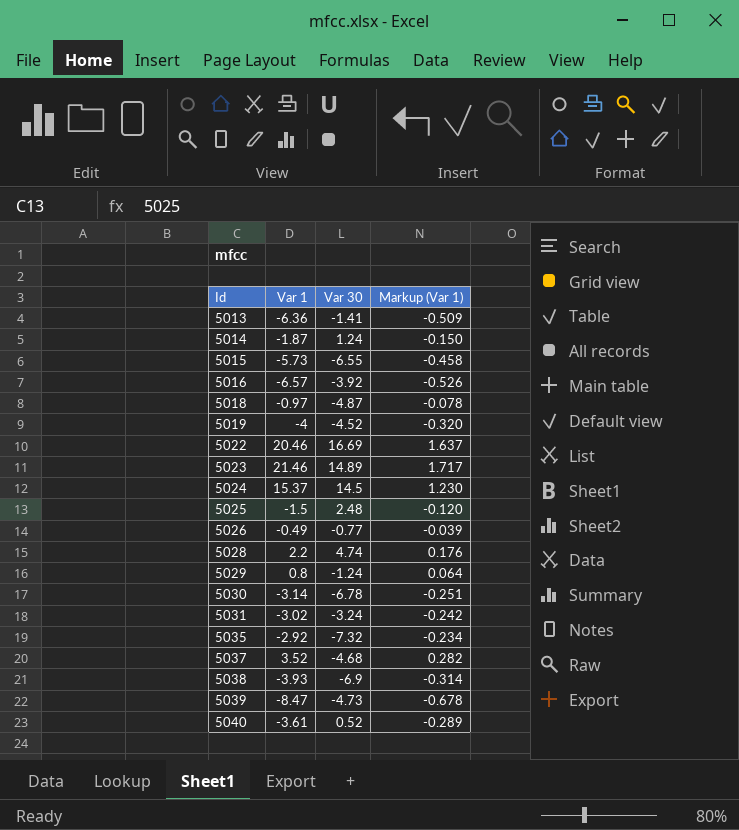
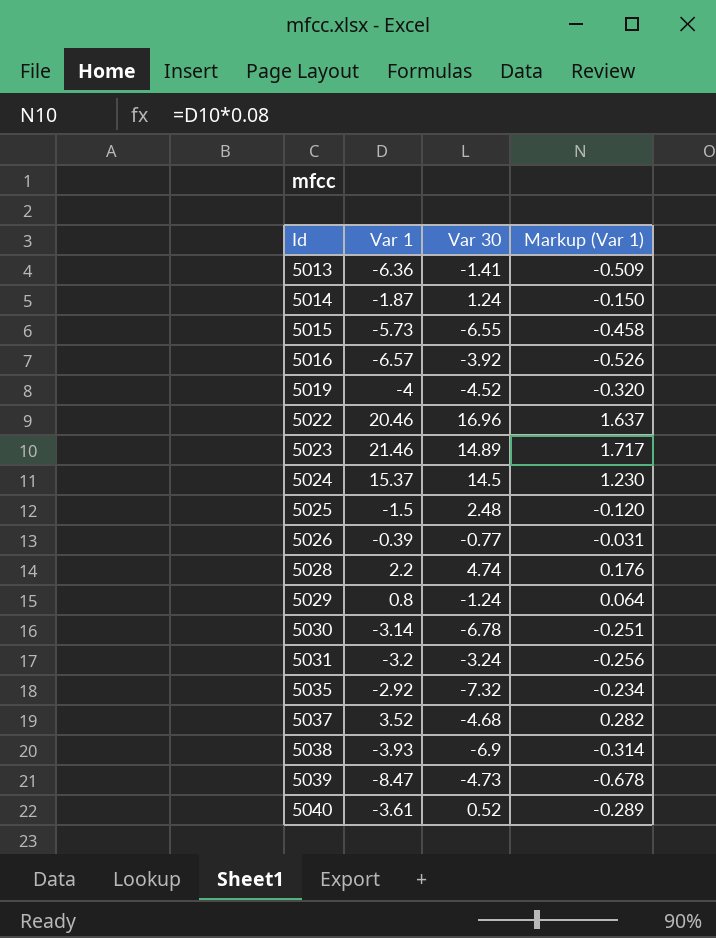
row 5018: -0.97 | -4.87 | -0.078 -> none
5022 | Var 30: 16.69 -> 16.96
5026 | Var 1: -0.49 -> -0.39
5026 | Markup (Var 1): -0.039 -> -0.031
5031 | Var 1: -3.02 -> -3.2
5031 | Markup (Var 1): -0.242 -> -0.256

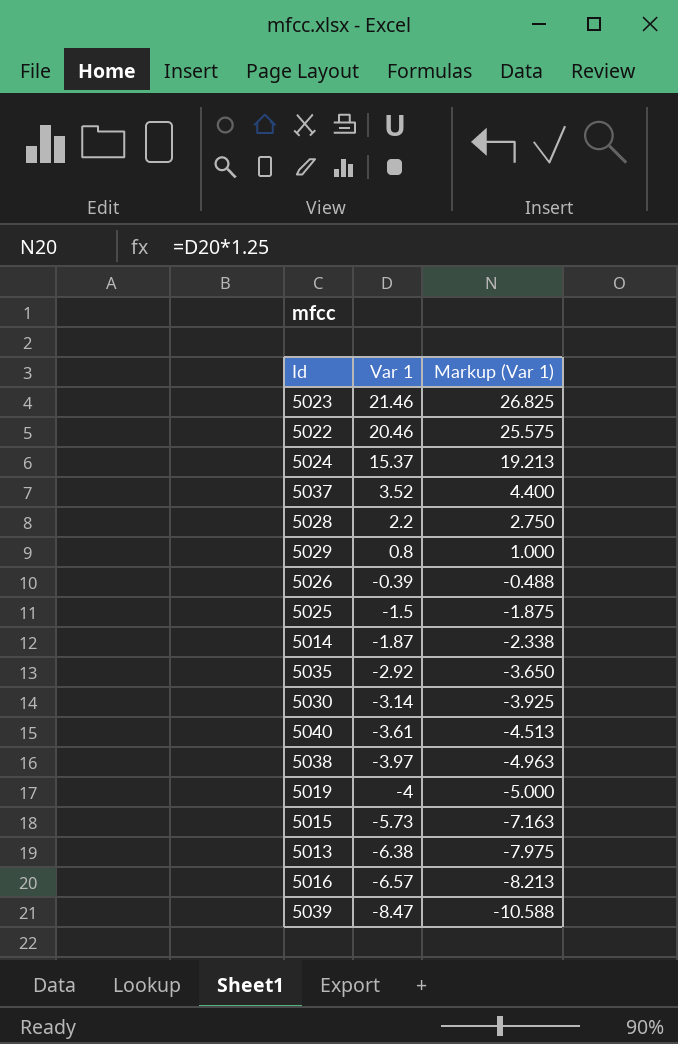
row order: Id ascending -> Var 1 descending
column Var 30 | position: 3 -> none
column Markup (Var 1) | formula: [Var 1] * 0.08 -> [Var 1] * 1.25
row 5031: -3.2 | -3.24 | -0.256 -> none
5038 | Var 1: -3.93 -> -3.97
5013 | Var 1: -6.36 -> -6.38

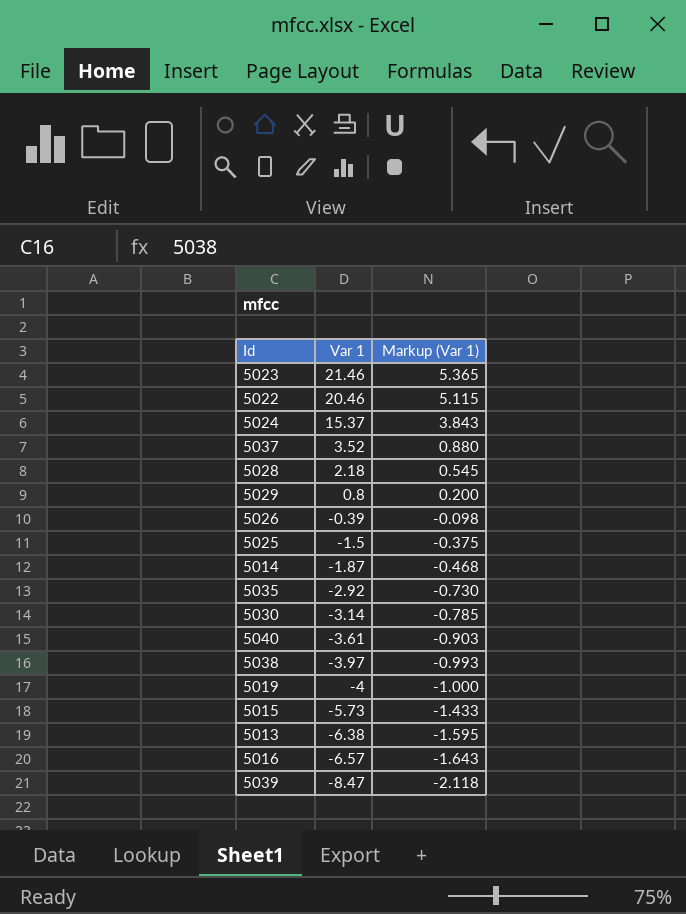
column Markup (Var 1) | formula: [Var 1] * 1.25 -> [Var 1] * 0.25
5028 | Var 1: 2.2 -> 2.18

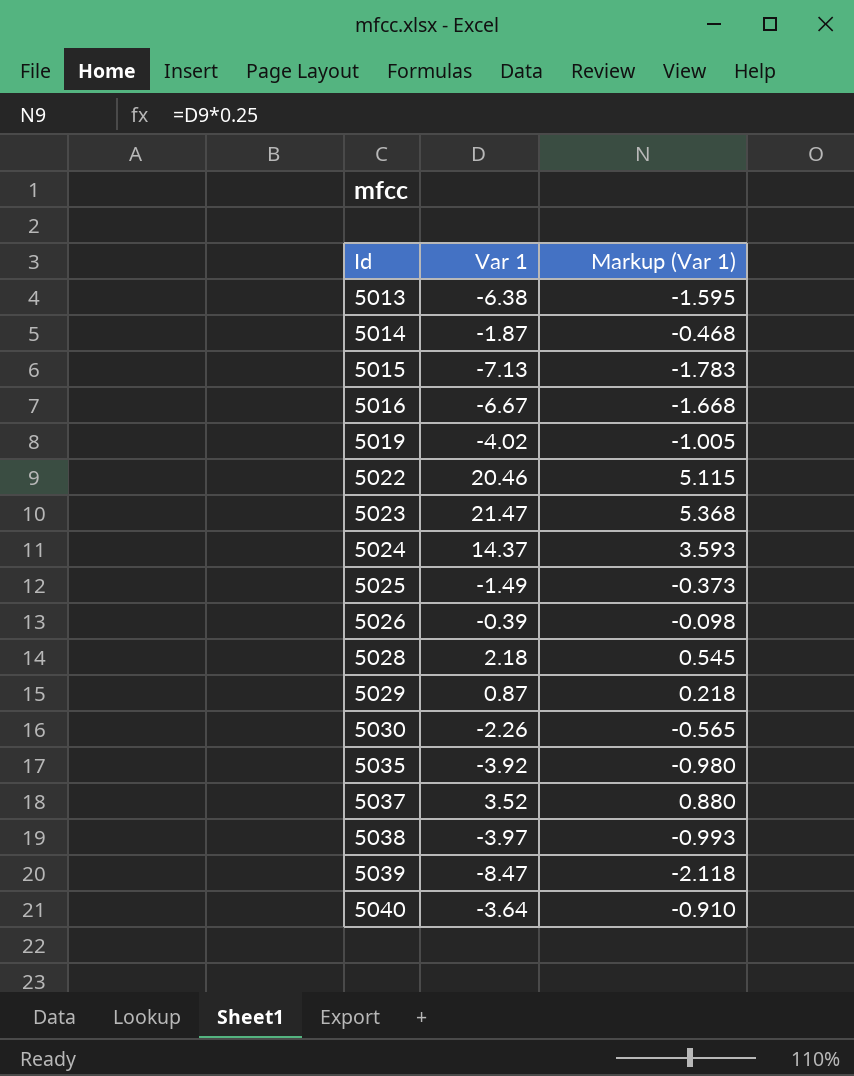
row order: Var 1 descending -> Id ascending
5015 | Var 1: -5.73 -> -7.13
5015 | Markup (Var 1): -1.433 -> -1.783
5016 | Var 1: -6.57 -> -6.67
5016 | Markup (Var 1): -1.643 -> -1.668
5019 | Var 1: -4 -> -4.02
5019 | Markup (Var 1): -1.000 -> -1.005
5023 | Var 1: 21.46 -> 21.47
5023 | Markup (Var 1): 5.365 -> 5.368
5024 | Var 1: 15.37 -> 14.37
5024 | Markup (Var 1): 3.843 -> 3.593
5025 | Var 1: -1.5 -> -1.49
5025 | Markup (Var 1): -0.375 -> -0.373
5029 | Var 1: 0.8 -> 0.87
5029 | Markup (Var 1): 0.200 -> 0.218
5030 | Var 1: -3.14 -> -2.26
5030 | Markup (Var 1): -0.785 -> -0.565
5035 | Var 1: -2.92 -> -3.92
5035 | Markup (Var 1): -0.730 -> -0.980
5040 | Var 1: -3.61 -> -3.64
5040 | Markup (Var 1): -0.903 -> -0.910

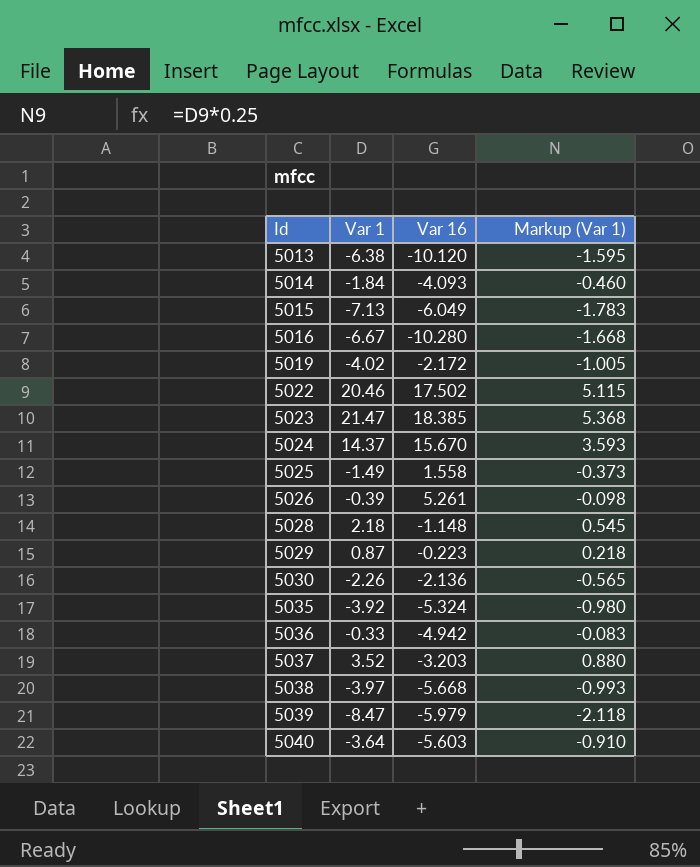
column Var 16 | position: none -> 3
5014 | Var 1: -1.87 -> -1.84
5014 | Markup (Var 1): -0.468 -> -0.460
row 5036: none -> -0.33 | -4.942 | -0.083

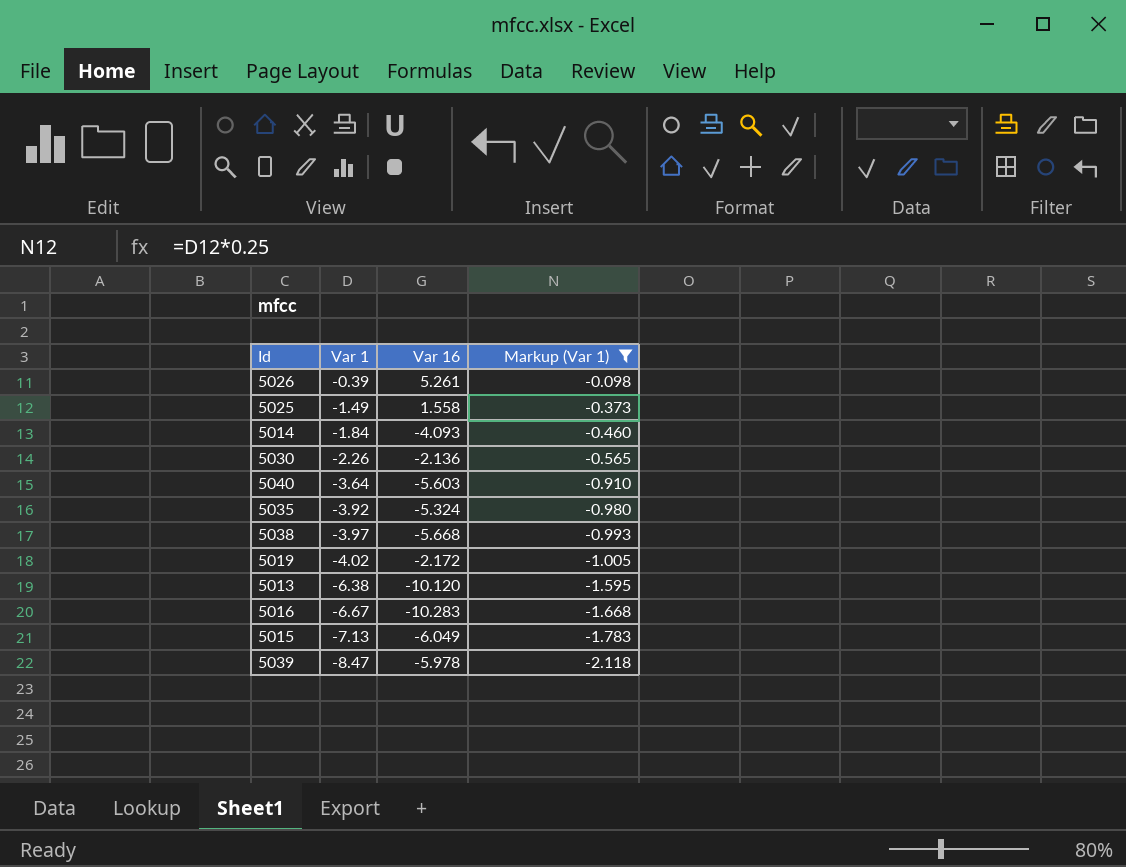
filter: none -> Markup (Var 1) <= -0.098
row order: Id ascending -> Var 1 descending
5016 | Var 16: -10.280 -> -10.283
5039 | Var 16: -5.979 -> -5.978

